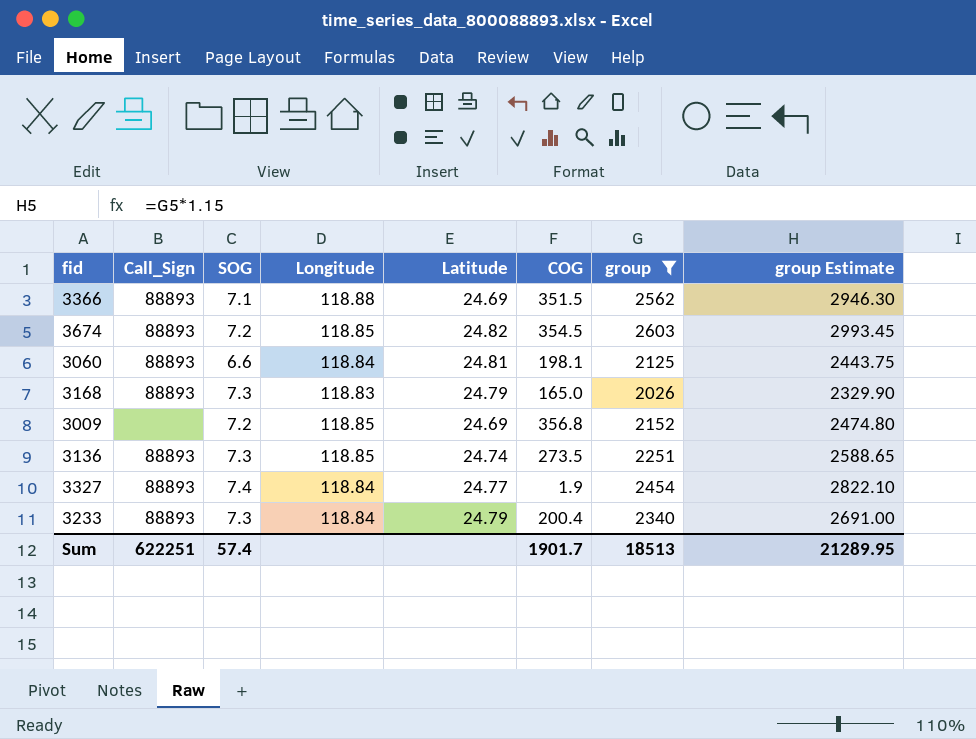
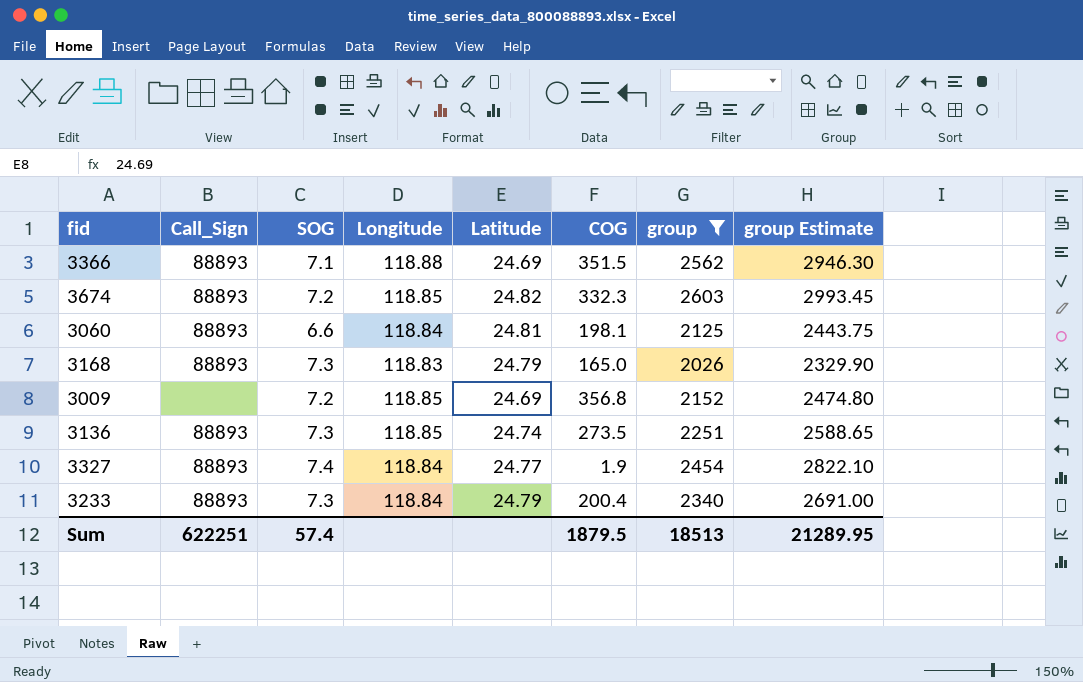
3674 | COG: 354.5 -> 332.3
Sum | COG: 1901.7 -> 1879.5

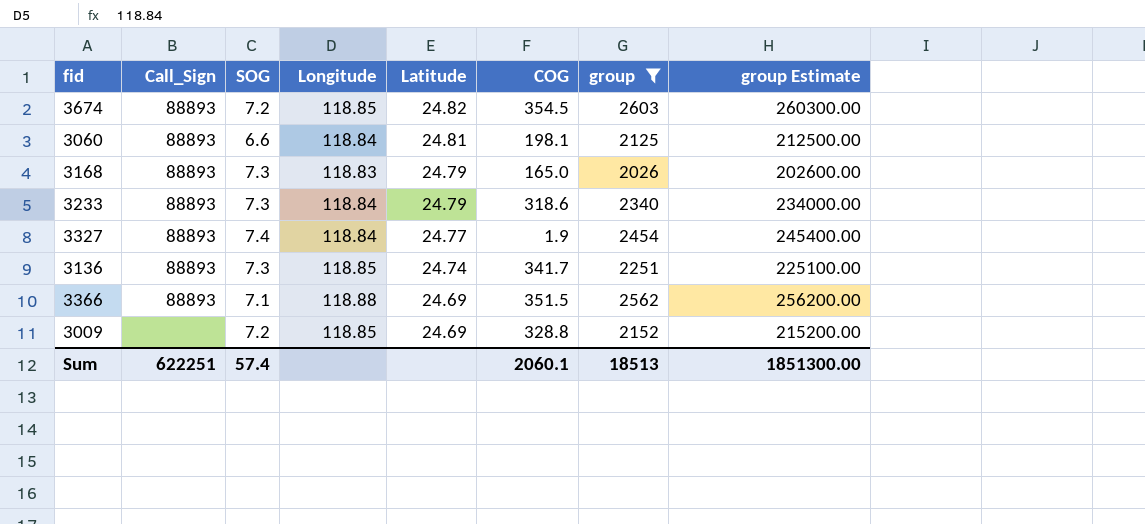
row order: none -> Latitude descending
column group Estimate | formula: [group] * 1.15 -> [group] * 100
3674 | COG: 332.3 -> 354.5
3233 | COG: 200.4 -> 318.6
3136 | COG: 273.5 -> 341.7
3009 | COG: 356.8 -> 328.8
Sum | COG: 1879.5 -> 2060.1
Sum | group Estimate: 21289.95 -> 1851300.00

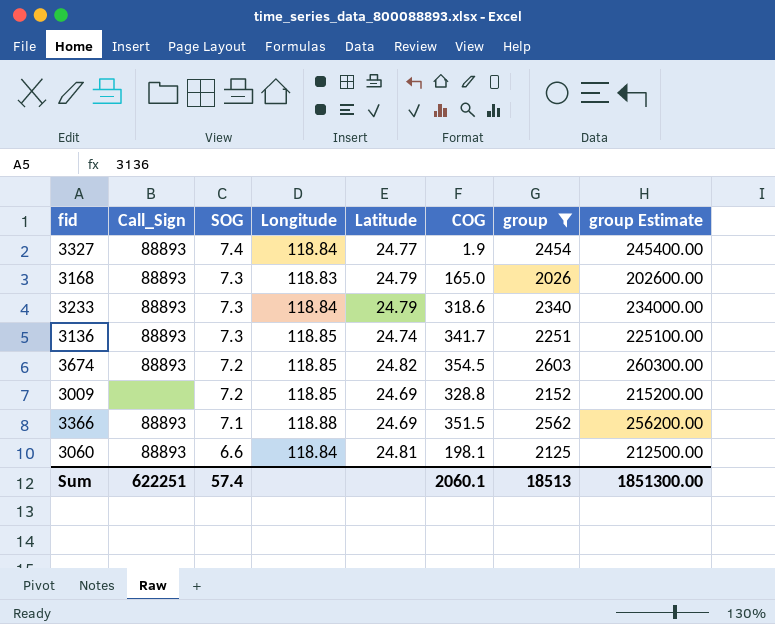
row order: Latitude descending -> SOG descending

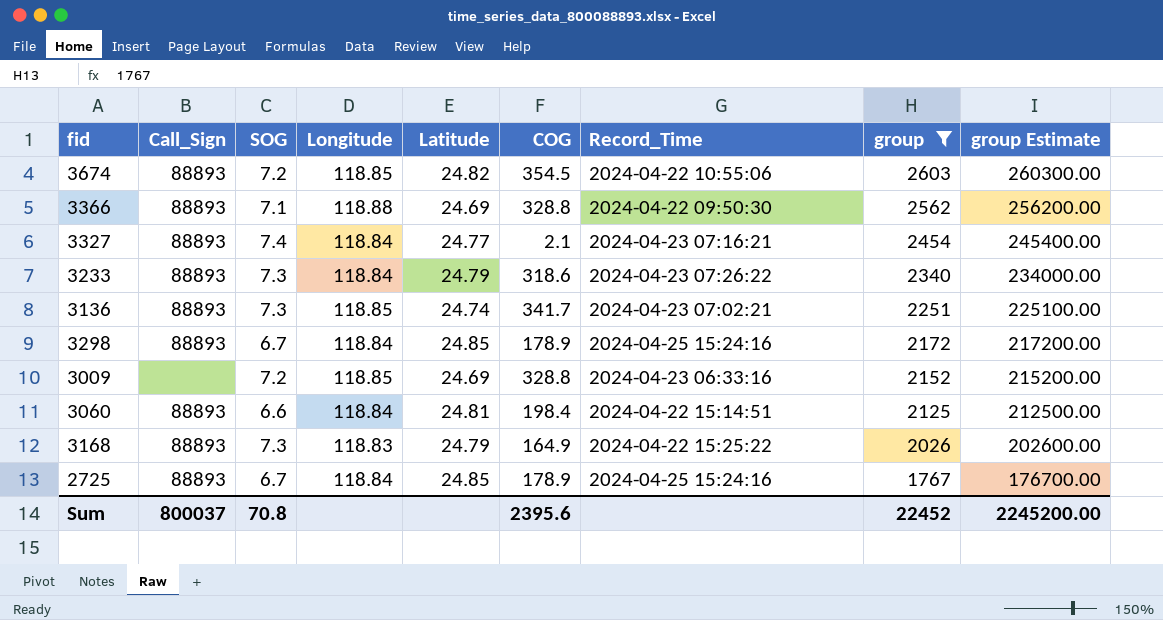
row order: SOG descending -> group descending
column Record_Time | position: none -> 7
3366 | COG: 351.5 -> 328.8
3327 | COG: 1.9 -> 2.1
row 3298: none -> 88893 | 6.7 | 118.84 | 24.85 | 178.9 | 2024-04-25 15:24:16 | 2172 | 217200.00
3060 | COG: 198.1 -> 198.4
3168 | COG: 165.0 -> 164.9
row 2725: none -> 88893 | 6.7 | 118.84 | 24.85 | 178.9 | 2024-04-25 15:24:16 | 1767 | 176700.00
Sum | Call_Sign: 622251 -> 800037
Sum | SOG: 57.4 -> 70.8
Sum | COG: 2060.1 -> 2395.6
Sum | group: 18513 -> 22452
Sum | group Estimate: 1851300.00 -> 2245200.00

